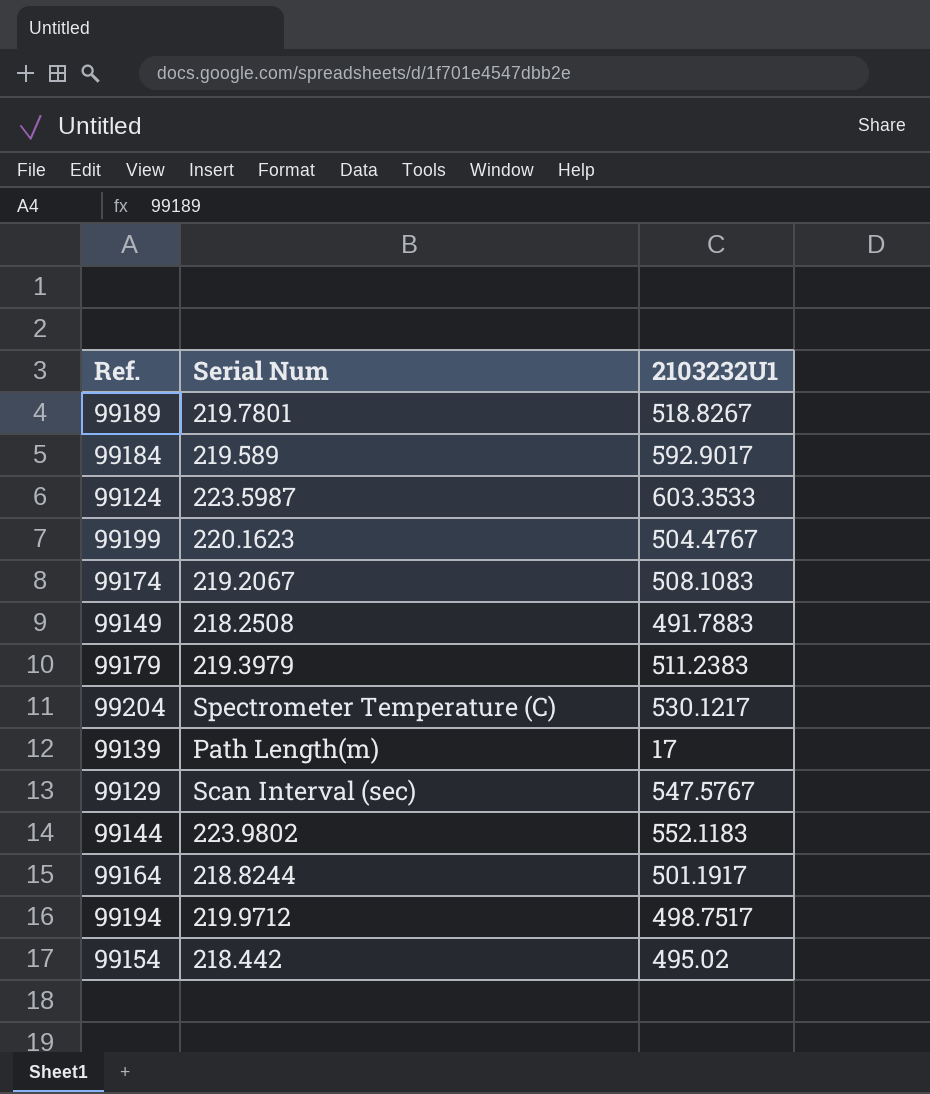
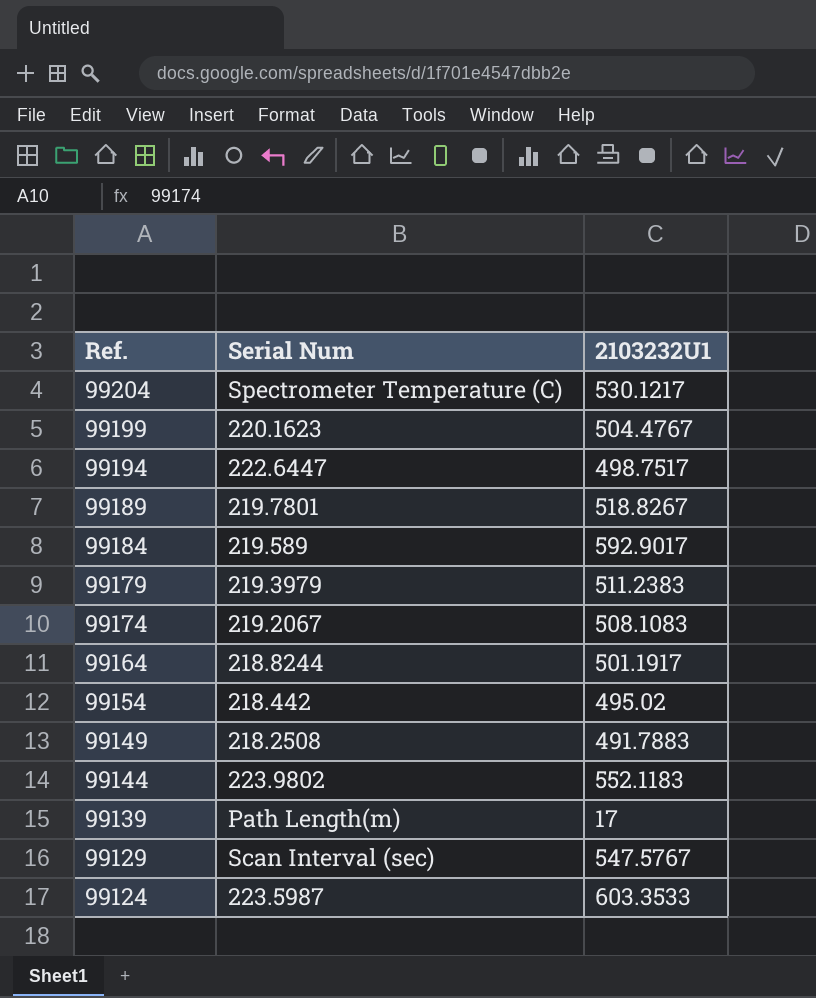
row order: none -> Ref. descending
99194 | Serial Num: 219.9712 -> 222.6447

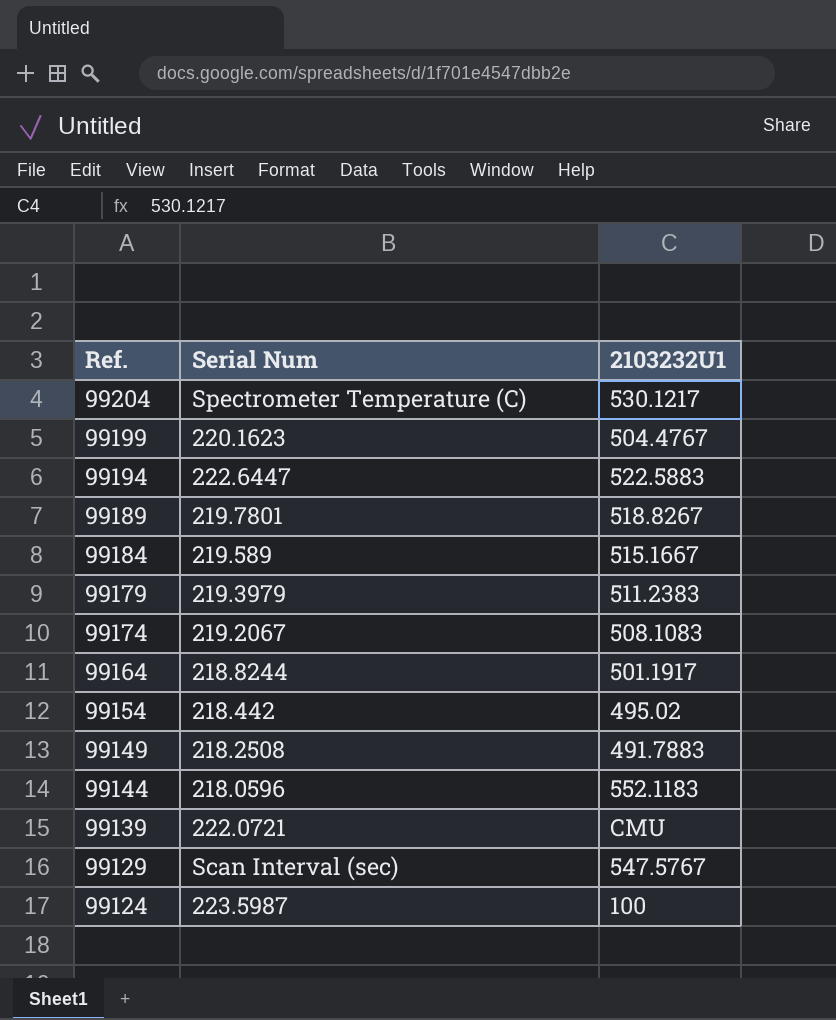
99194 | 2103232U1: 498.7517 -> 522.5883
99184 | 2103232U1: 592.9017 -> 515.1667
99144 | Serial Num: 223.9802 -> 218.0596
99139 | Serial Num: Path Length(m) -> 222.0721
99139 | 2103232U1: 17 -> CMU
99124 | 2103232U1: 603.3533 -> 100

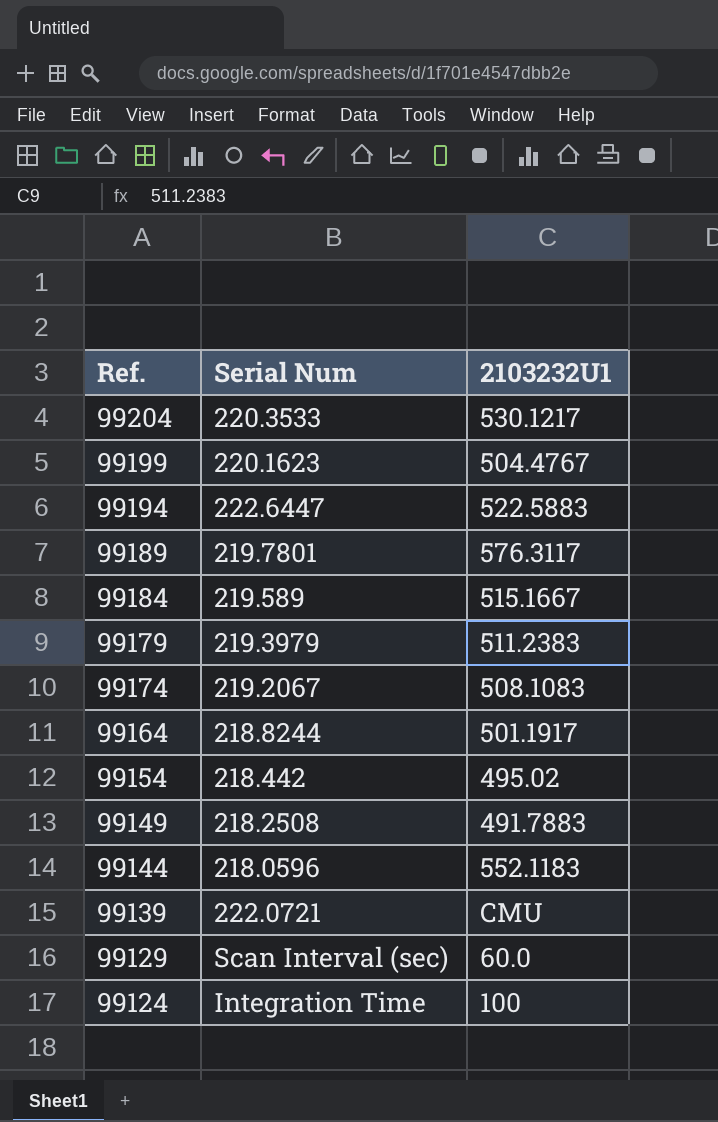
99204 | Serial Num: Spectrometer Temperature (C) -> 220.3533
99189 | 2103232U1: 518.8267 -> 576.3117
99129 | 2103232U1: 547.5767 -> 60.0
99124 | Serial Num: 223.5987 -> Integration Time

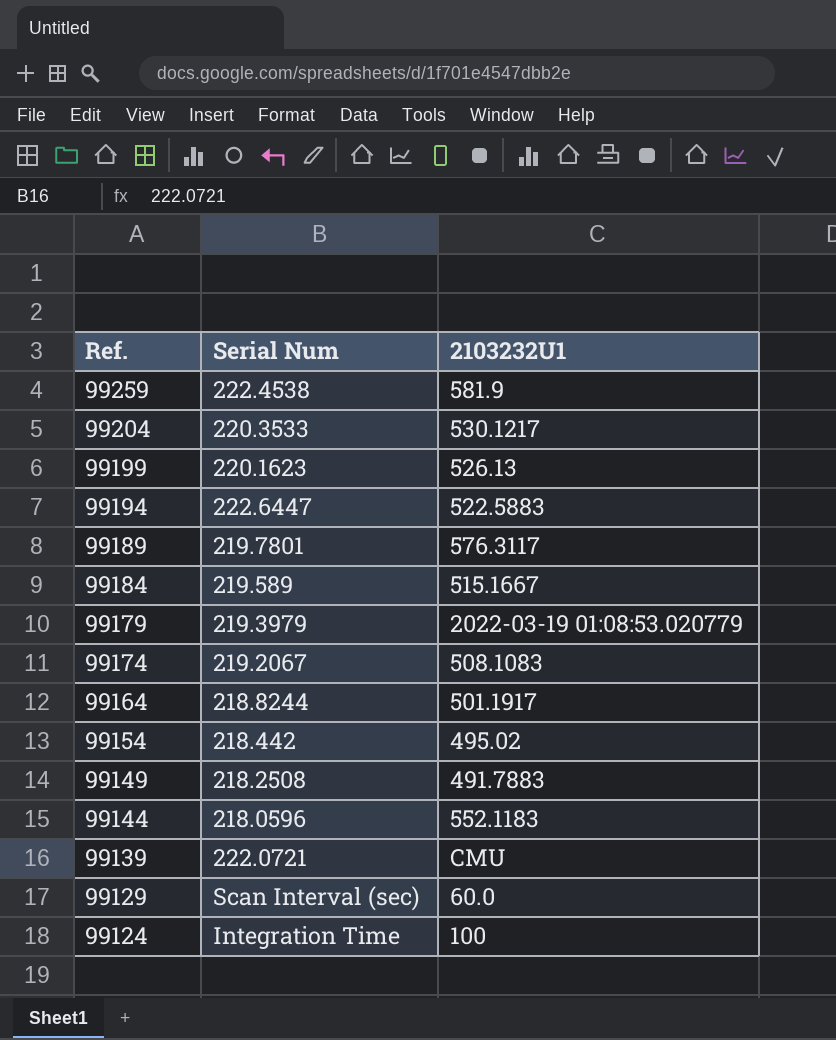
row 99259: none -> 222.4538 | 581.9
99199 | 2103232U1: 504.4767 -> 526.13
99179 | 2103232U1: 511.2383 -> 2022-03-19 01:08:53.020779

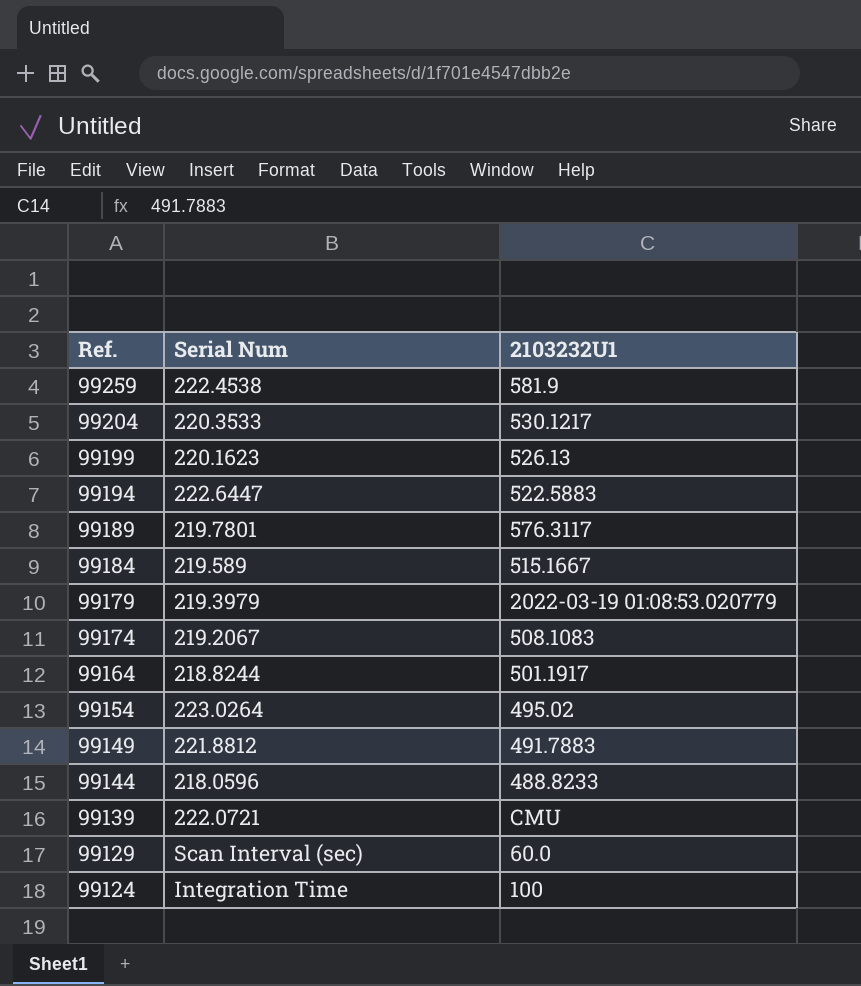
99154 | Serial Num: 218.442 -> 223.0264
99149 | Serial Num: 218.2508 -> 221.8812
99144 | 2103232U1: 552.1183 -> 488.8233

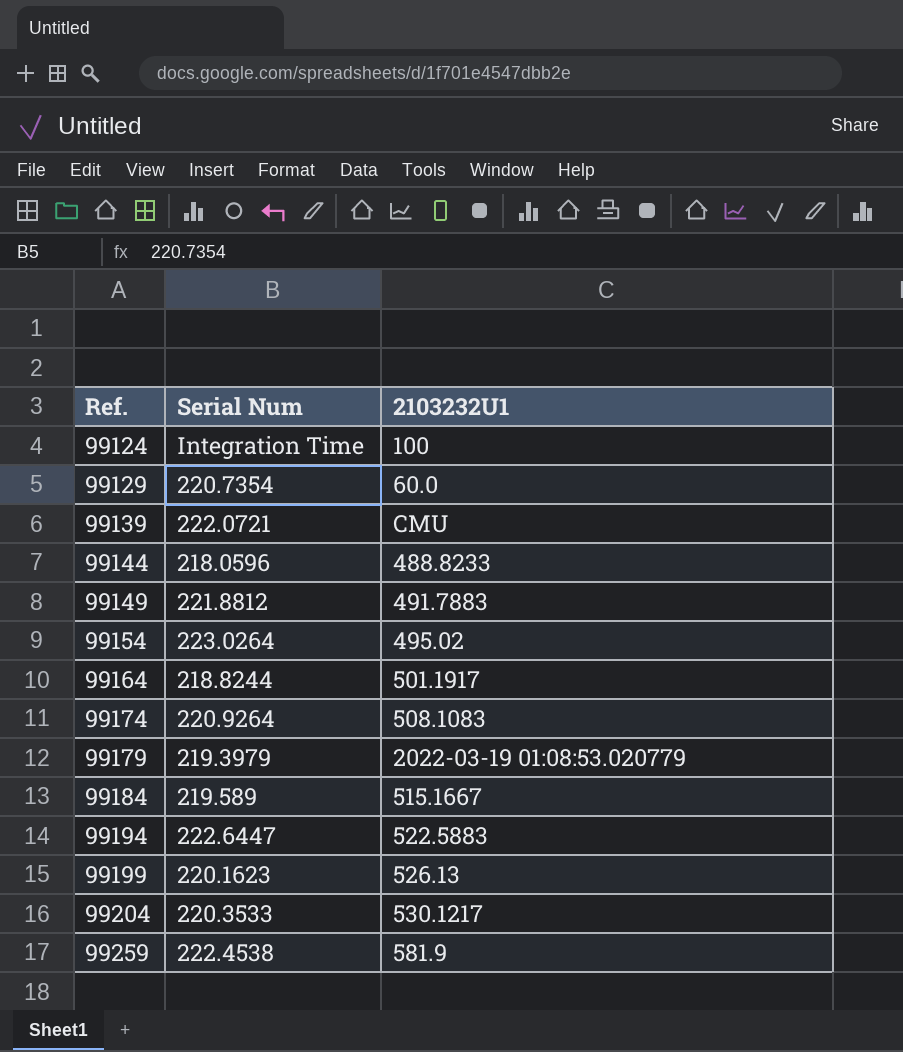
row order: Ref. descending -> Ref. ascending
row 99189: 219.7801 | 576.3117 -> none
99129 | Serial Num: Scan Interval (sec) -> 220.7354
99174 | Serial Num: 219.2067 -> 220.9264

